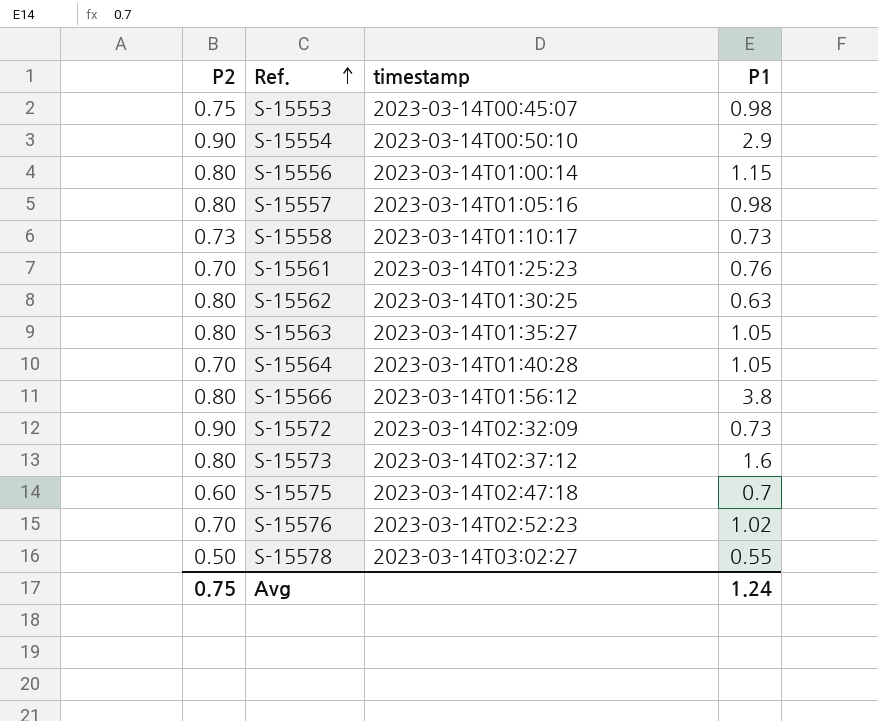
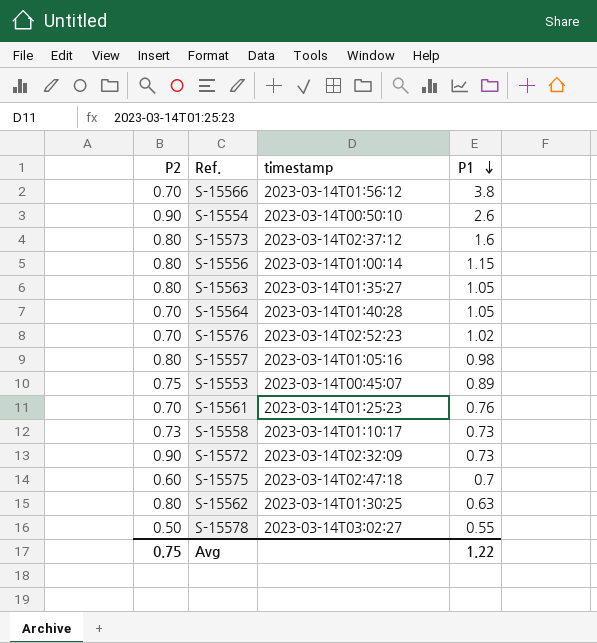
row order: Ref. ascending -> P1 descending
S-15566 | P2: 0.80 -> 0.70
S-15554 | P1: 2.9 -> 2.6
S-15553 | P1: 0.98 -> 0.89
Avg | P1: 1.24 -> 1.22

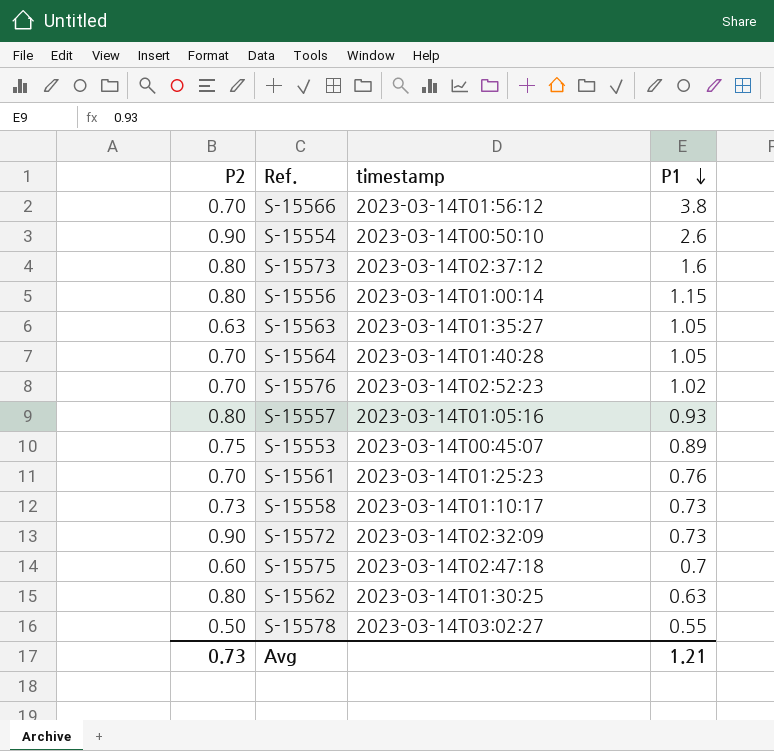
S-15563 | P2: 0.80 -> 0.63
S-15557 | P1: 0.98 -> 0.93
Avg | P2: 0.75 -> 0.73
Avg | P1: 1.22 -> 1.21

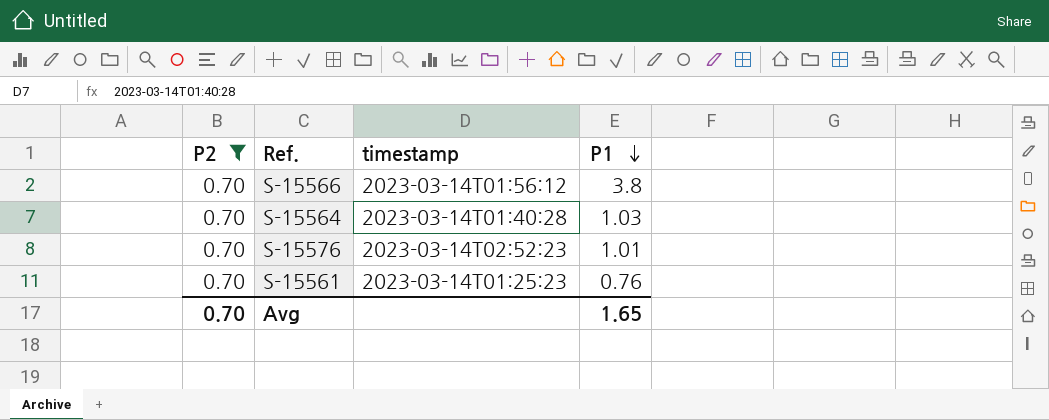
filter: none -> P2 = 0.70
S-15564 | P1: 1.05 -> 1.03
S-15576 | P1: 1.02 -> 1.01
Avg | P2: 0.73 -> 0.70
Avg | P1: 1.21 -> 1.65

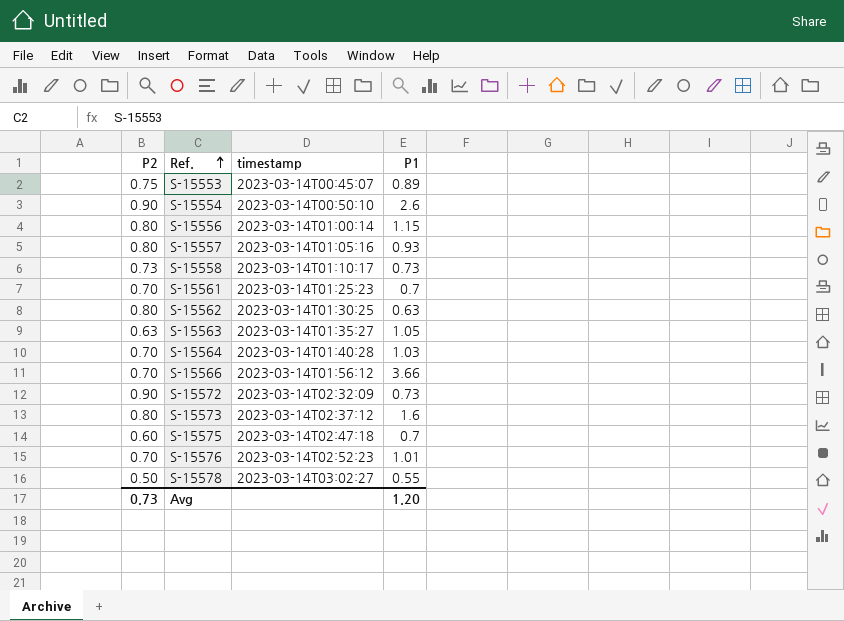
filter: P2 = 0.70 -> none
row order: P1 descending -> Ref. ascending
S-15561 | P1: 0.76 -> 0.7
S-15566 | P1: 3.8 -> 3.66
Avg | P2: 0.70 -> 0.73
Avg | P1: 1.65 -> 1.20

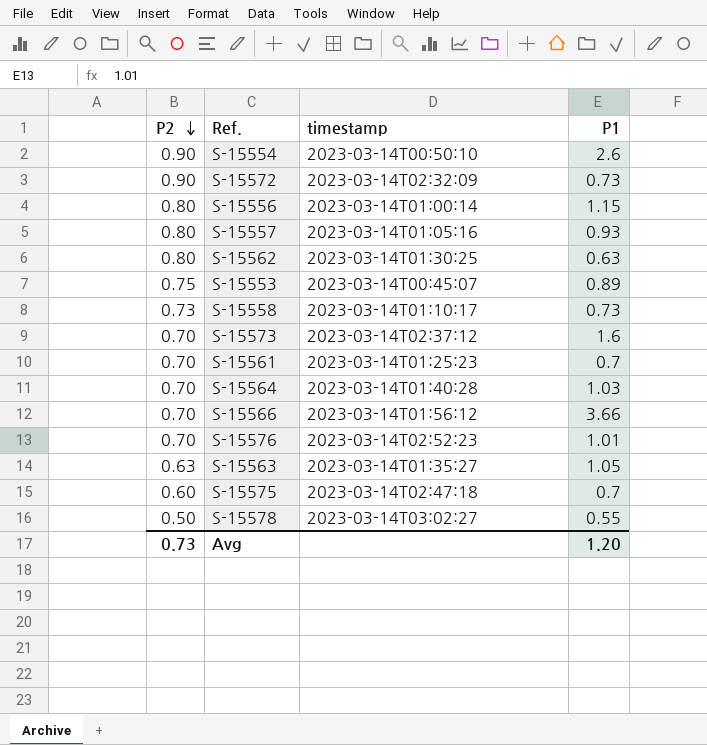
row order: Ref. ascending -> P2 descending
S-15573 | P2: 0.80 -> 0.70

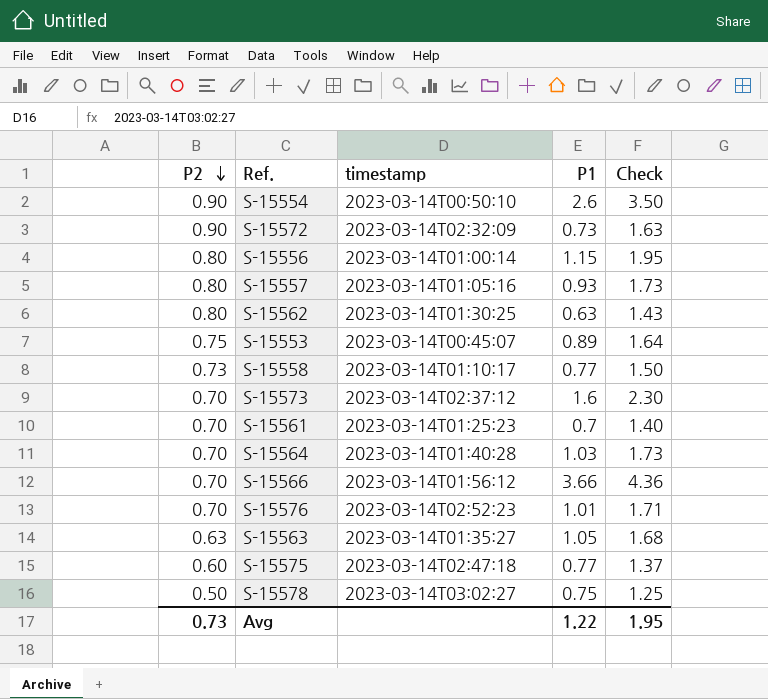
column Check | formula: none -> [P2] + [P1]
S-15558 | P1: 0.73 -> 0.77
S-15575 | P1: 0.7 -> 0.77
S-15578 | P1: 0.55 -> 0.75
Avg | P1: 1.20 -> 1.22

